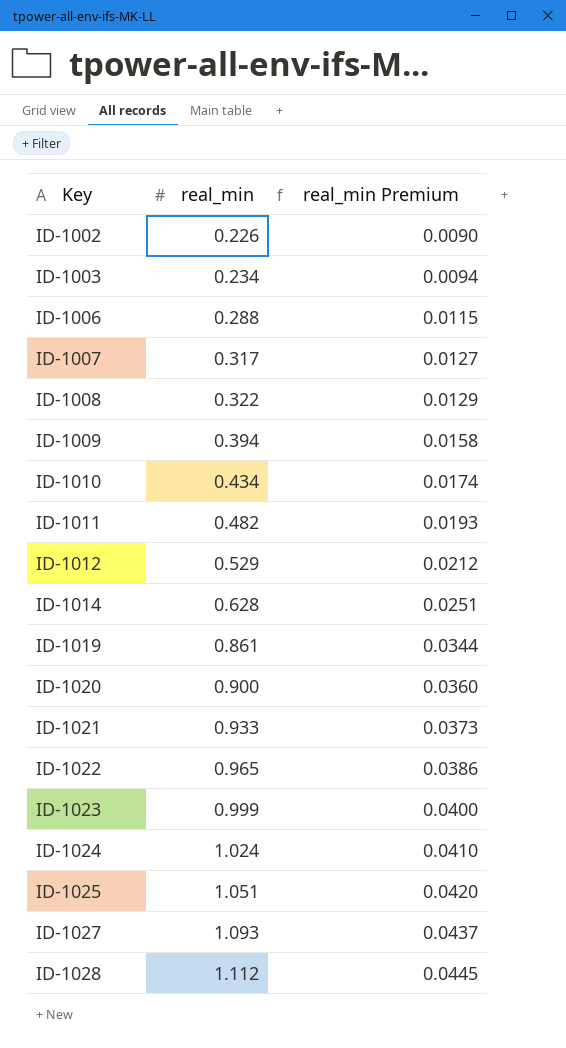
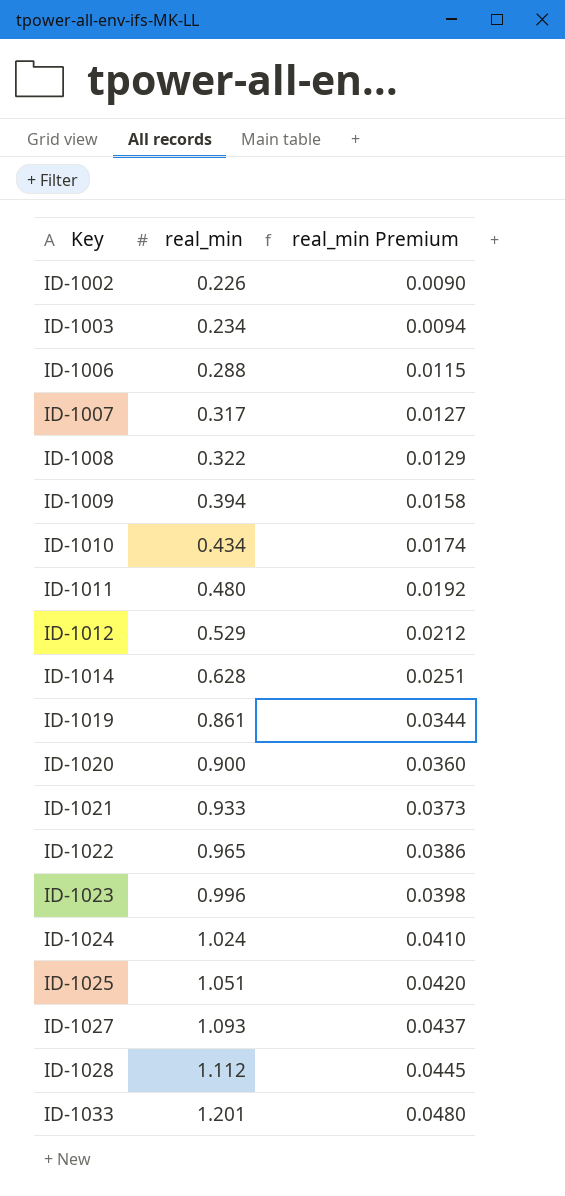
ID-1011 | real_min: 0.482 -> 0.480
ID-1011 | real_min Premium: 0.0193 -> 0.0192
ID-1023 | real_min: 0.999 -> 0.996
ID-1023 | real_min Premium: 0.0400 -> 0.0398
row ID-1033: none -> 1.201 | 0.0480

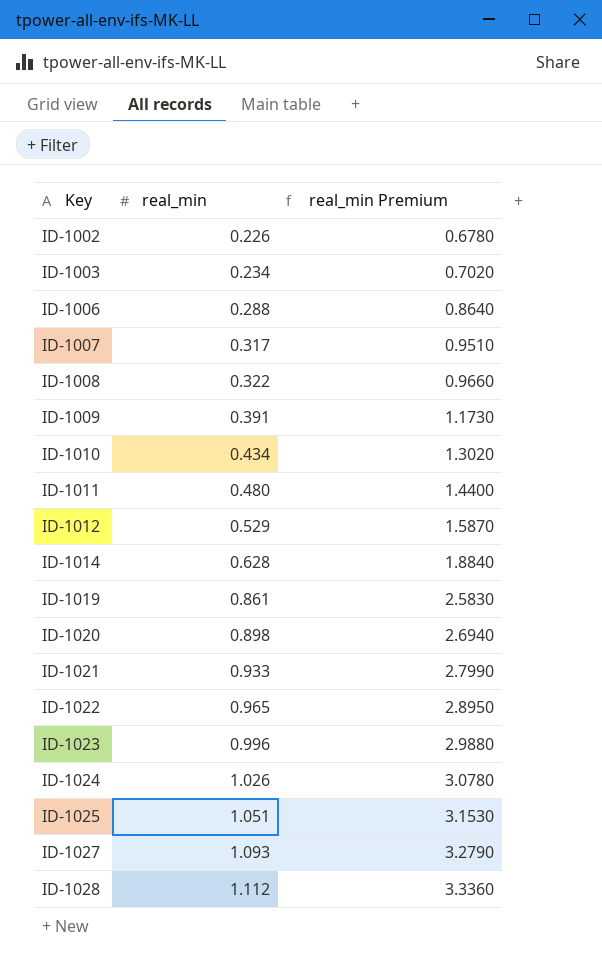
column real_min Premium | formula: [real_min] * 0.04 -> [real_min] * 3
row ID-1033: 1.201 | 0.0480 -> none
ID-1009 | real_min: 0.394 -> 0.391
ID-1020 | real_min: 0.900 -> 0.898
ID-1024 | real_min: 1.024 -> 1.026

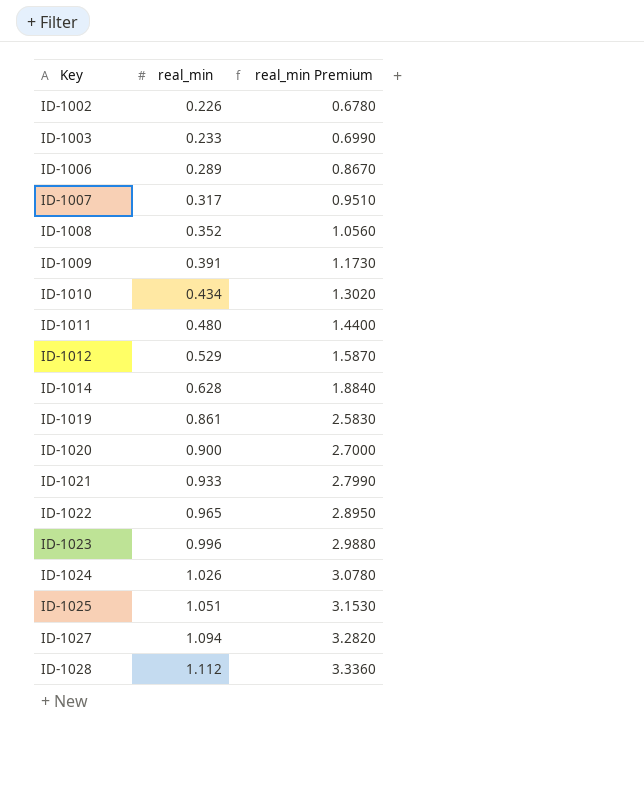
ID-1003 | real_min: 0.234 -> 0.233
ID-1003 | real_min Premium: 0.7020 -> 0.6990
ID-1006 | real_min: 0.288 -> 0.289
ID-1006 | real_min Premium: 0.8640 -> 0.8670
ID-1008 | real_min: 0.322 -> 0.352
ID-1008 | real_min Premium: 0.9660 -> 1.0560
ID-1020 | real_min: 0.898 -> 0.900
ID-1020 | real_min Premium: 2.6940 -> 2.7000
ID-1027 | real_min: 1.093 -> 1.094
ID-1027 | real_min Premium: 3.2790 -> 3.2820

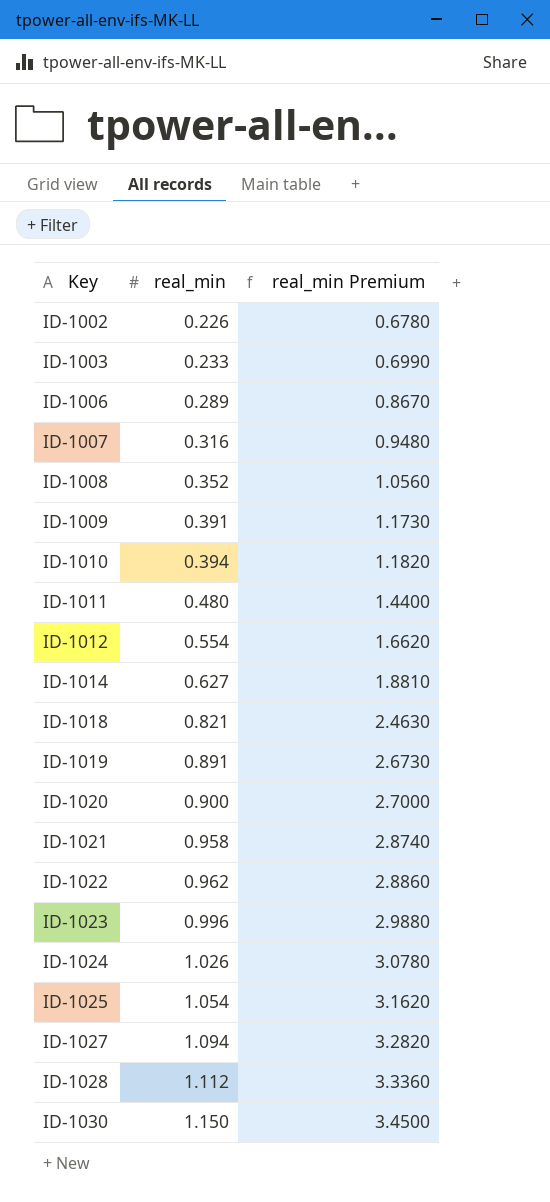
ID-1007 | real_min: 0.317 -> 0.316
ID-1007 | real_min Premium: 0.9510 -> 0.9480
ID-1010 | real_min: 0.434 -> 0.394
ID-1010 | real_min Premium: 1.3020 -> 1.1820
ID-1012 | real_min: 0.529 -> 0.554
ID-1012 | real_min Premium: 1.5870 -> 1.6620
ID-1014 | real_min: 0.628 -> 0.627
ID-1014 | real_min Premium: 1.8840 -> 1.8810
row ID-1018: none -> 0.821 | 2.4630
ID-1019 | real_min: 0.861 -> 0.891
ID-1019 | real_min Premium: 2.5830 -> 2.6730
ID-1021 | real_min: 0.933 -> 0.958
ID-1021 | real_min Premium: 2.7990 -> 2.8740
ID-1022 | real_min: 0.965 -> 0.962
ID-1022 | real_min Premium: 2.8950 -> 2.8860
ID-1025 | real_min: 1.051 -> 1.054
ID-1025 | real_min Premium: 3.1530 -> 3.1620
row ID-1030: none -> 1.150 | 3.4500

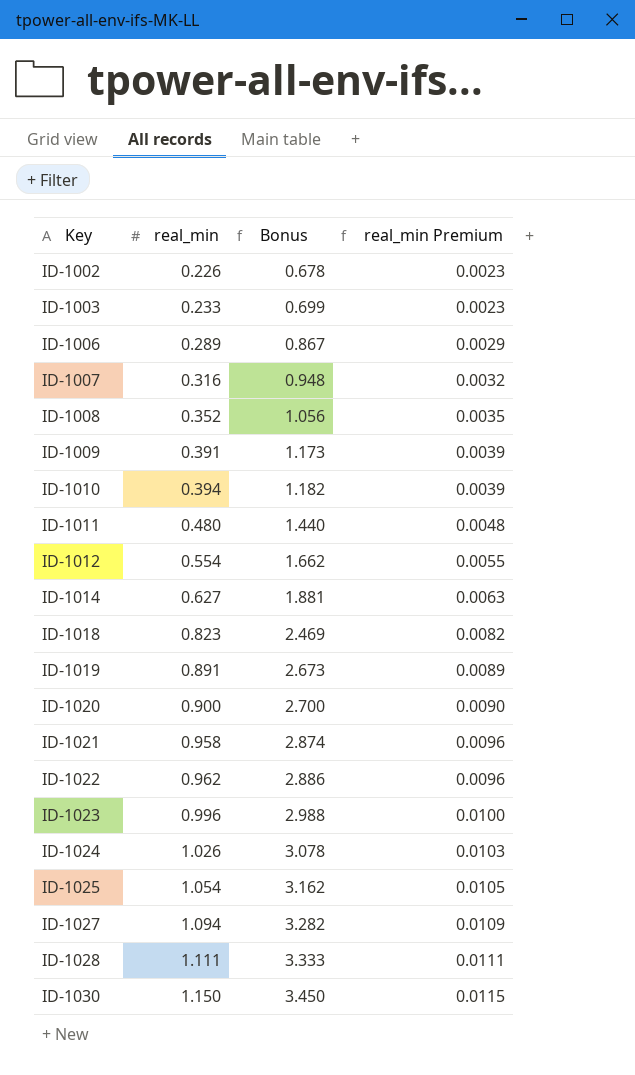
column Bonus | formula: none -> [real_min] * 3
column real_min Premium | formula: [real_min] * 3 -> [real_min] * 0.01
ID-1018 | real_min: 0.821 -> 0.823
ID-1028 | real_min: 1.112 -> 1.111

